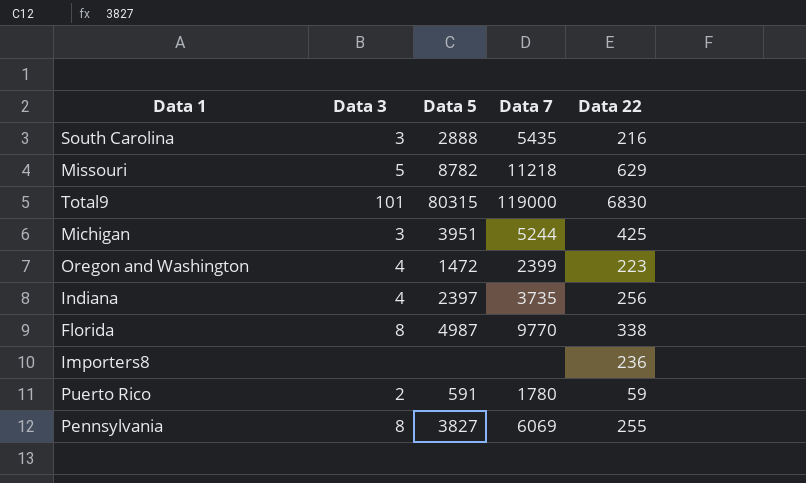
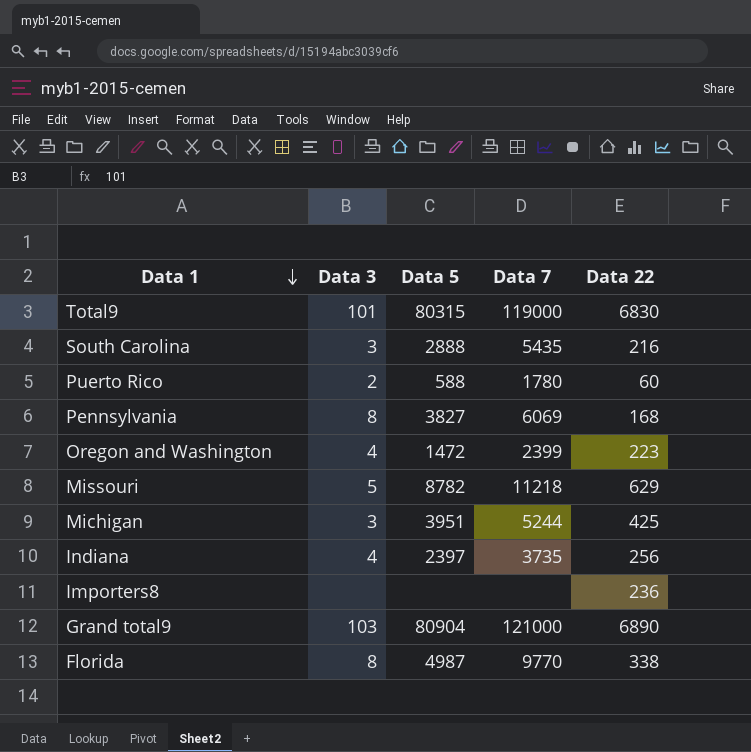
row order: none -> Data 1 descending
Puerto Rico | Data 5: 591 -> 588
Puerto Rico | Data 22: 59 -> 60
Pennsylvania | Data 22: 255 -> 168
row Grand total9: none -> 103 | 80904 | 121000 | 6890

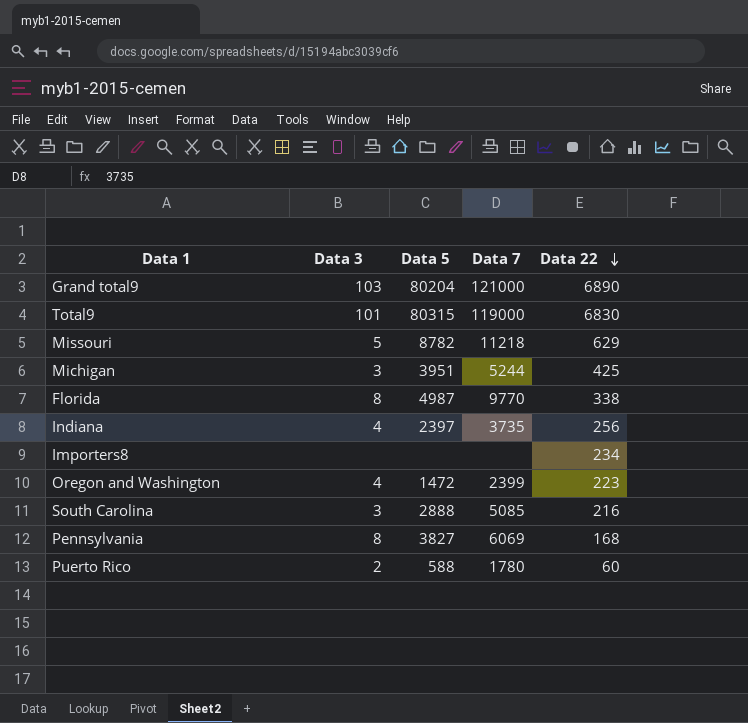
row order: Data 1 descending -> Data 22 descending
Grand total9 | Data 5: 80904 -> 80204
Importers8 | Data 22: 236 -> 234
South Carolina | Data 7: 5435 -> 5085

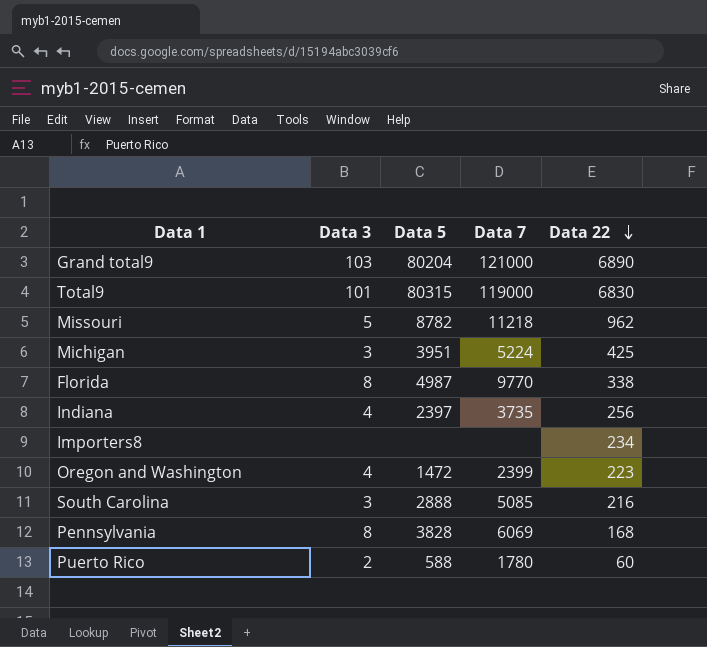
Missouri | Data 22: 629 -> 962
Michigan | Data 7: 5244 -> 5224
Pennsylvania | Data 5: 3827 -> 3828

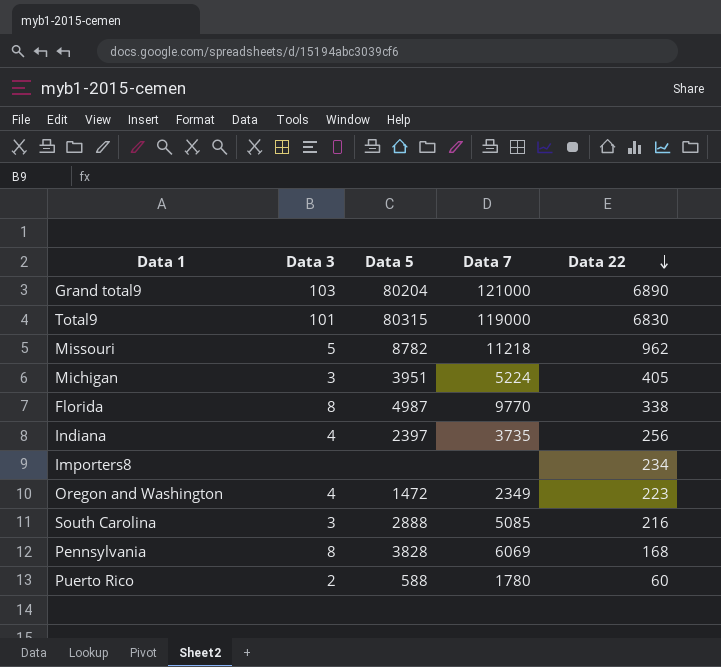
Michigan | Data 22: 425 -> 405
Oregon and Washington | Data 7: 2399 -> 2349

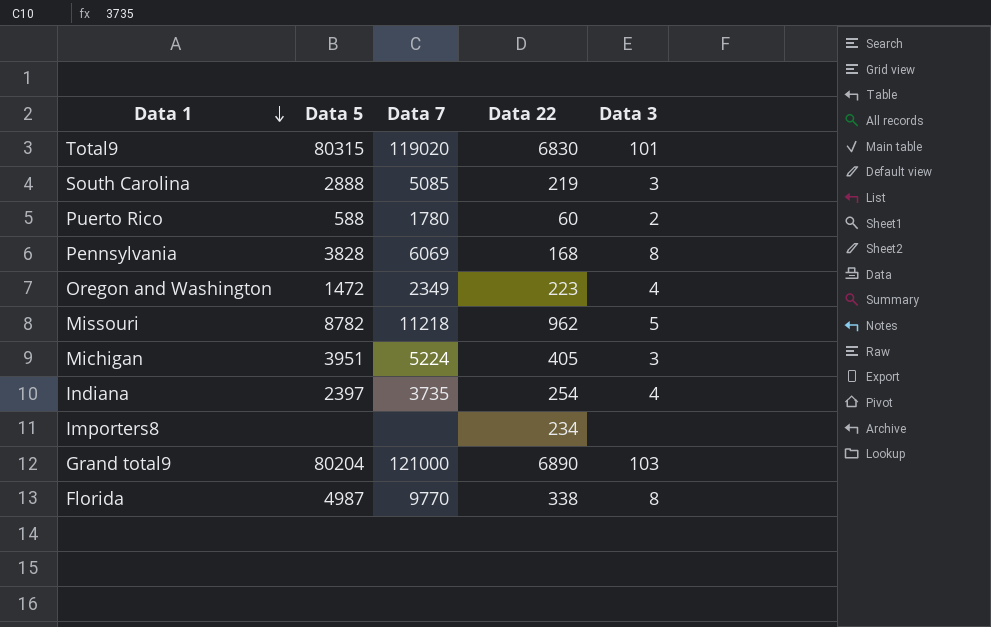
row order: Data 22 descending -> Data 1 descending
column Data 3 | position: 2 -> 5
Total9 | Data 7: 119000 -> 119020
South Carolina | Data 22: 216 -> 219
Indiana | Data 22: 256 -> 254

